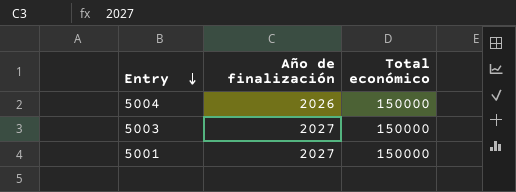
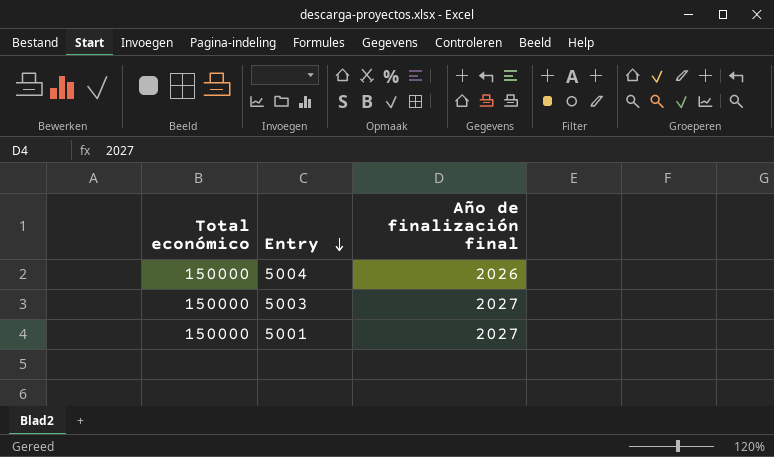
column Total económico | position: 3 -> 1
column name: Año de finalización -> Año de finalización final

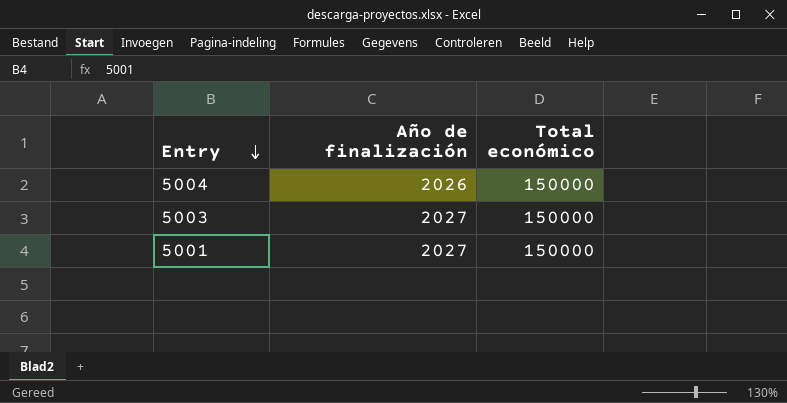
column name: Año de finalización final -> Año de finalización
column Total económico | position: 1 -> 3

